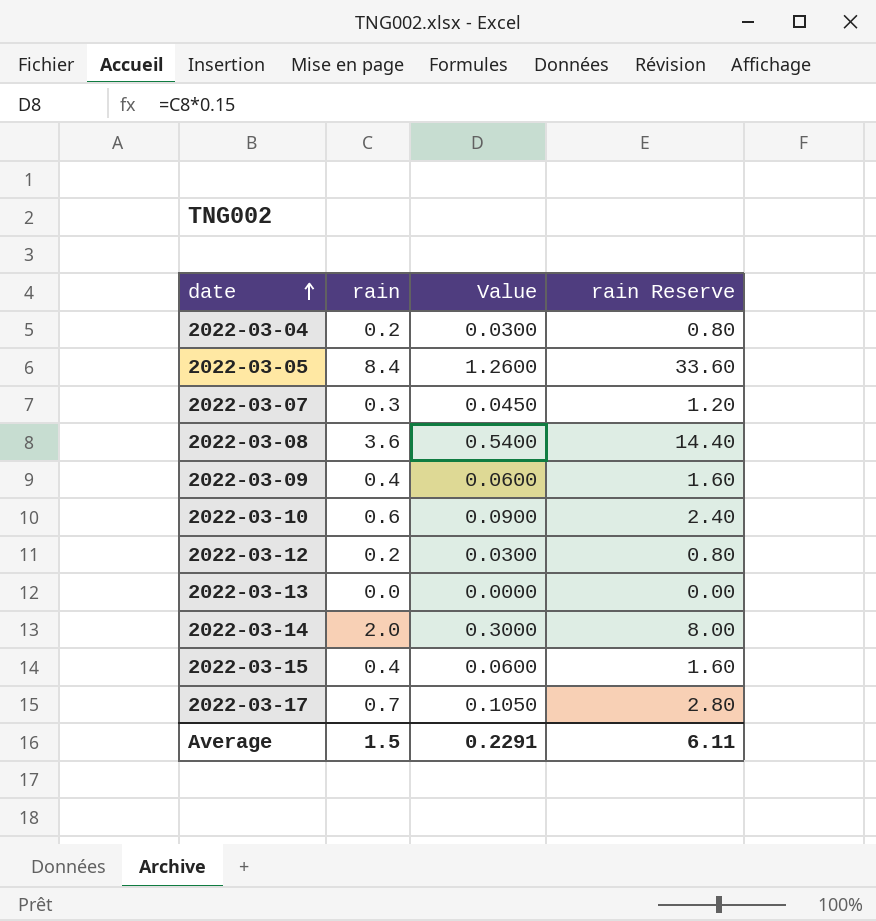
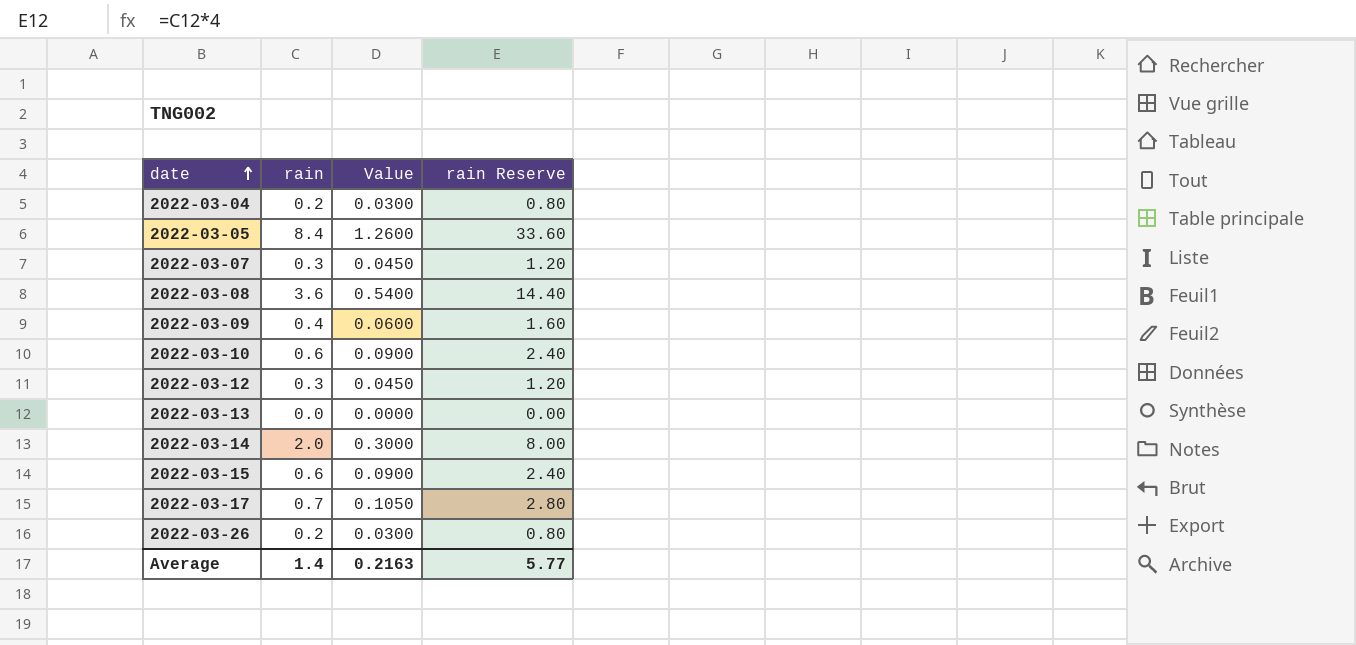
2022-03-12 | rain: 0.2 -> 0.3
2022-03-12 | Value: 0.0300 -> 0.0450
2022-03-12 | rain Reserve: 0.80 -> 1.20
2022-03-15 | rain: 0.4 -> 0.6
2022-03-15 | Value: 0.0600 -> 0.0900
2022-03-15 | rain Reserve: 1.60 -> 2.40
row 2022-03-26: none -> 0.2 | 0.0300 | 0.80
Average | rain: 1.5 -> 1.4
Average | Value: 0.2291 -> 0.2163
Average | rain Reserve: 6.11 -> 5.77

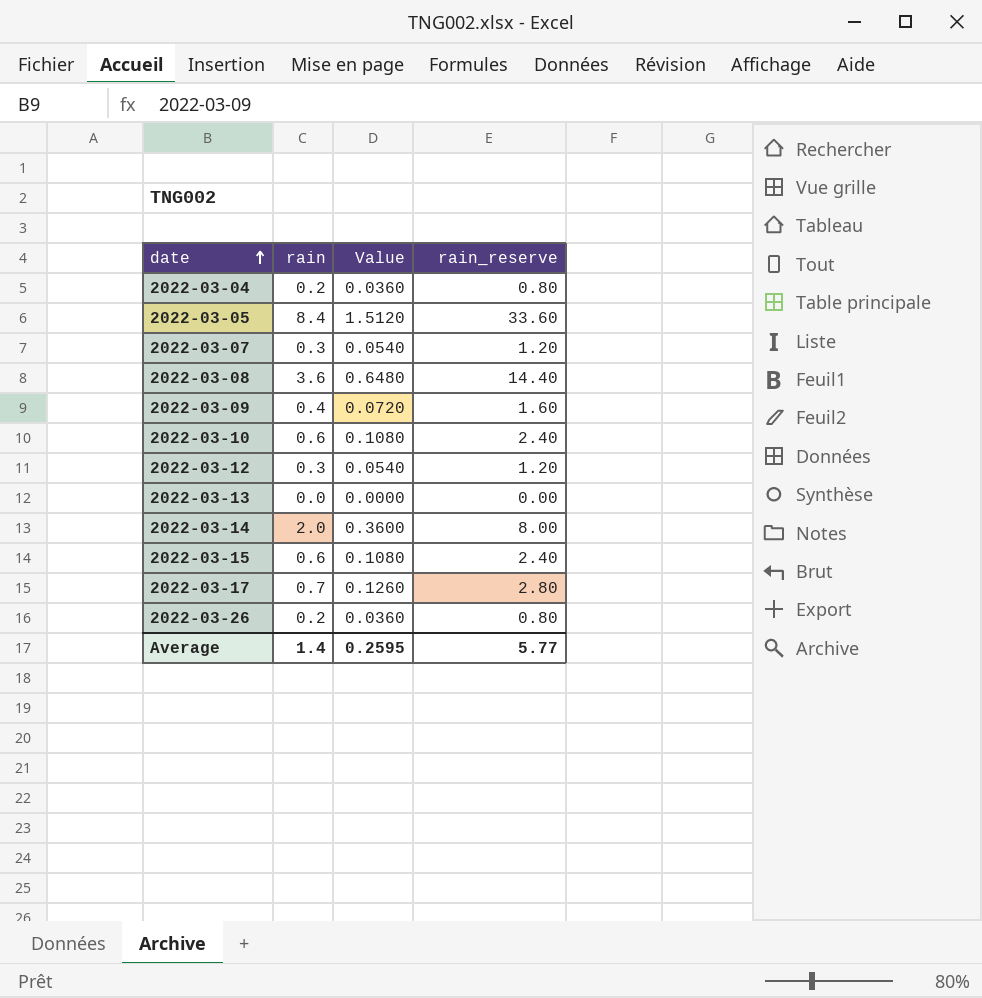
column Value | formula: [rain] * 0.15 -> [rain] * 0.18
column name: rain Reserve -> rain_reserve
Average | Value: 0.2163 -> 0.2595

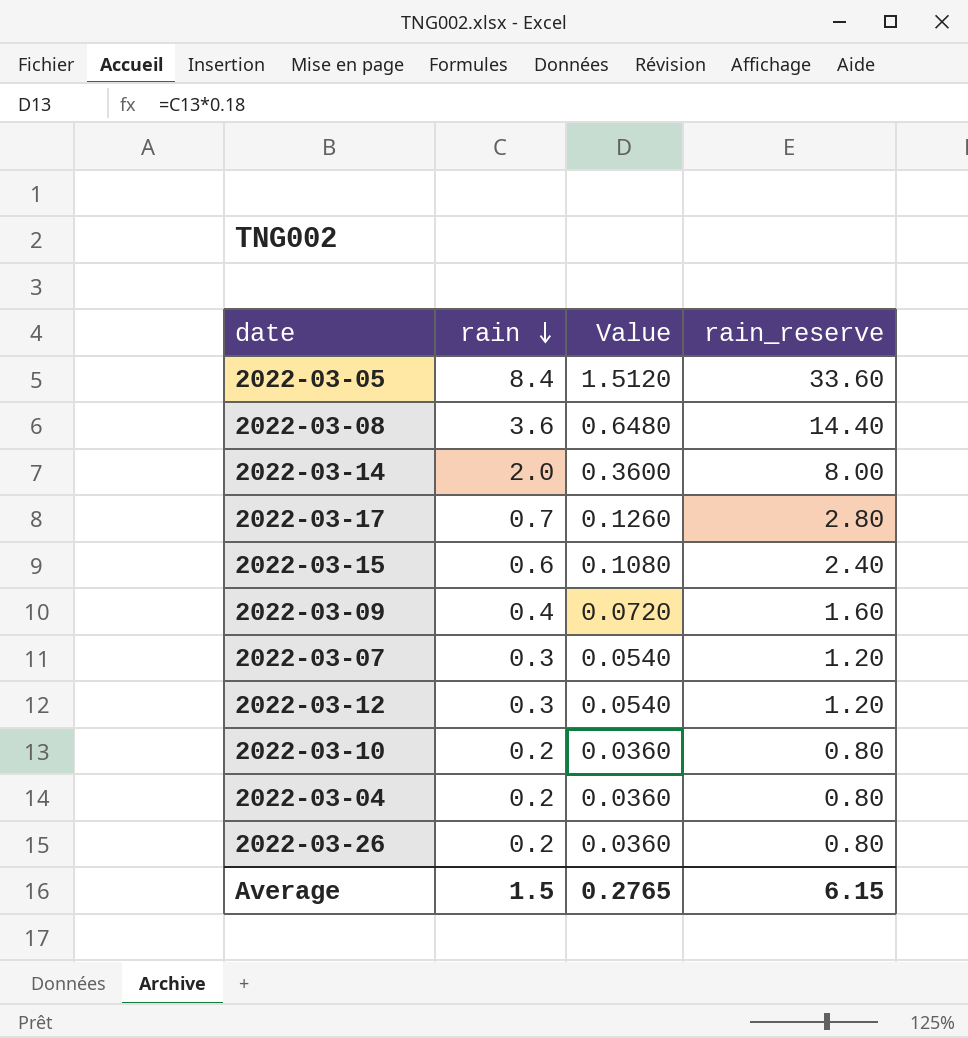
row order: date ascending -> rain descending
row 2022-03-13: 0.0 | 0.0000 | 0.00 -> none
2022-03-10 | rain: 0.6 -> 0.2
2022-03-10 | Value: 0.1080 -> 0.0360
2022-03-10 | rain_reserve: 2.40 -> 0.80
Average | rain: 1.4 -> 1.5
Average | Value: 0.2595 -> 0.2765
Average | rain_reserve: 5.77 -> 6.15

